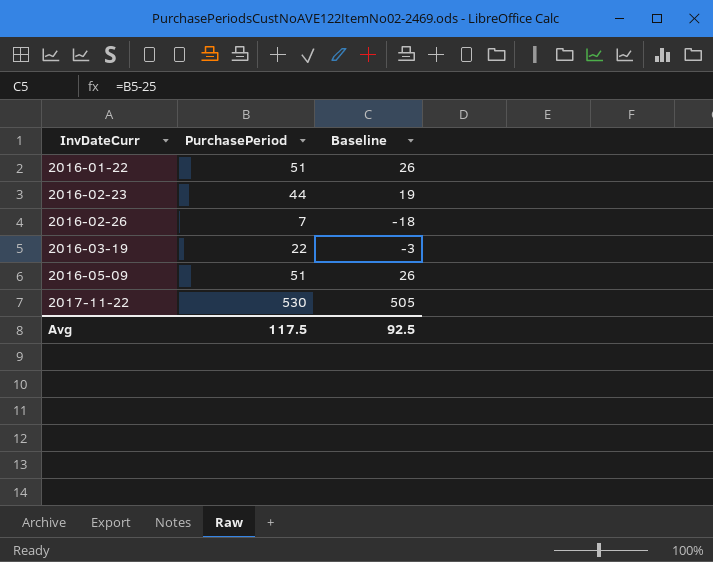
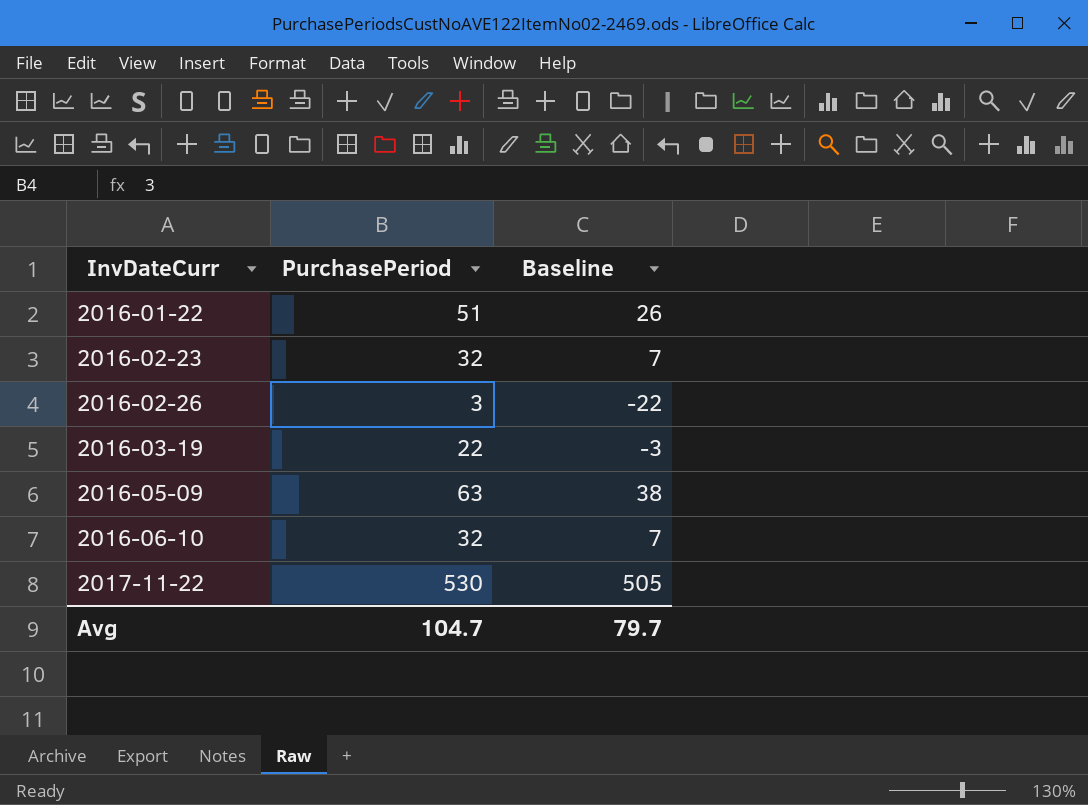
2016-02-23 | PurchasePeriod: 44 -> 32
2016-02-23 | Baseline: 19 -> 7
2016-02-26 | PurchasePeriod: 7 -> 3
2016-02-26 | Baseline: -18 -> -22
2016-05-09 | PurchasePeriod: 51 -> 63
2016-05-09 | Baseline: 26 -> 38
row 2016-06-10: none -> 32 | 7
Avg | PurchasePeriod: 117.5 -> 104.7
Avg | Baseline: 92.5 -> 79.7

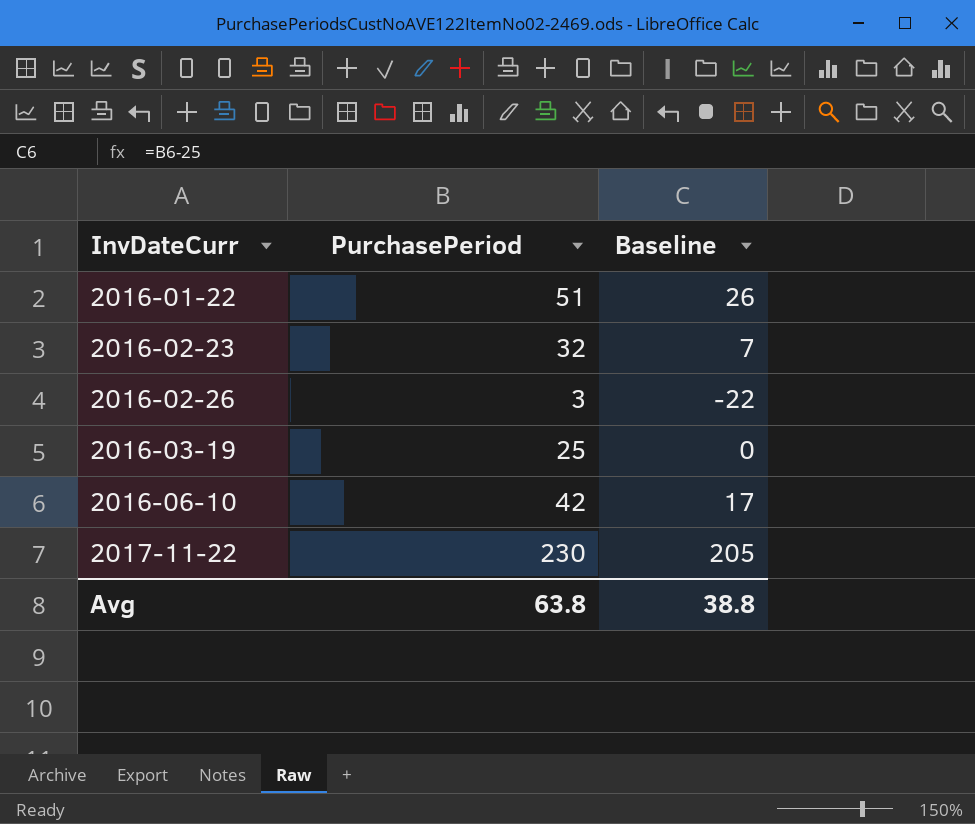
row 2016-05-09: 63 | 38 -> none
2016-03-19 | PurchasePeriod: 22 -> 25
2016-03-19 | Baseline: -3 -> 0
2016-06-10 | PurchasePeriod: 32 -> 42
2016-06-10 | Baseline: 7 -> 17
2017-11-22 | PurchasePeriod: 530 -> 230
2017-11-22 | Baseline: 505 -> 205
Avg | PurchasePeriod: 104.7 -> 63.8
Avg | Baseline: 79.7 -> 38.8

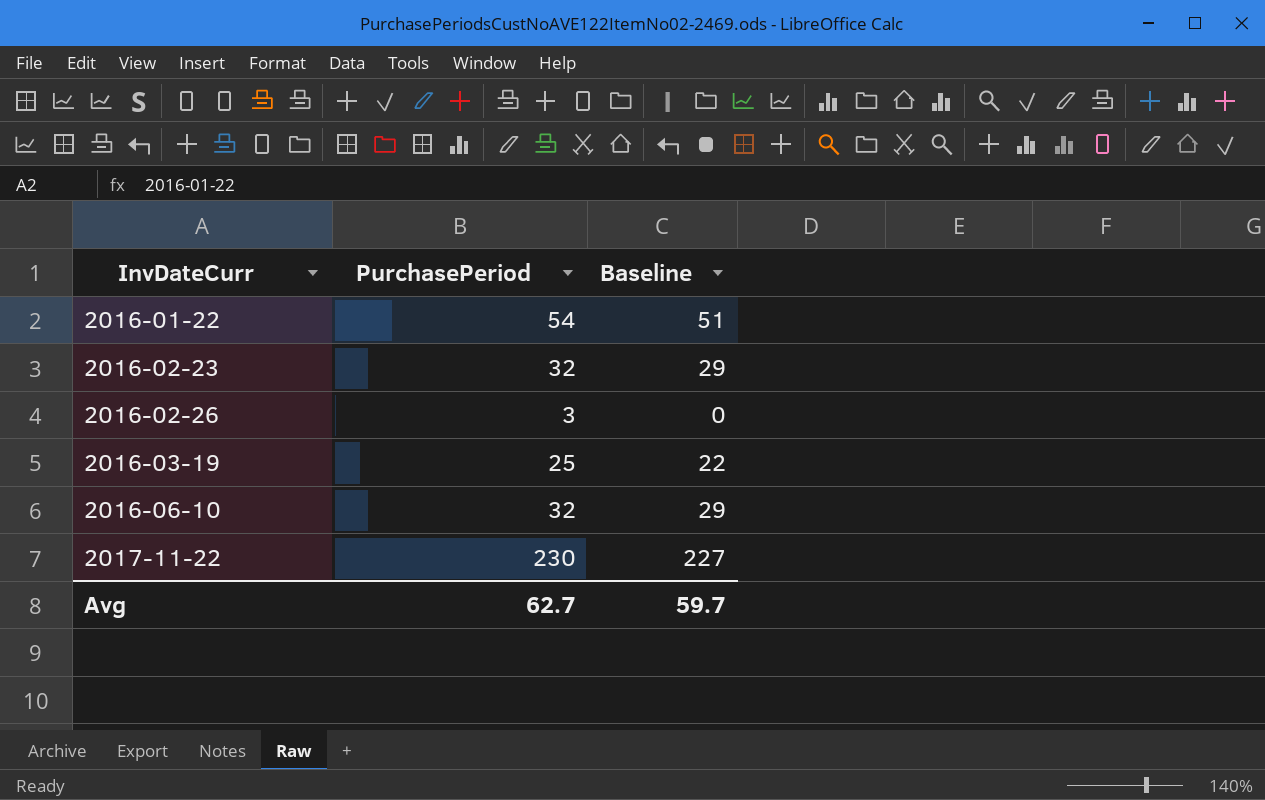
column Baseline | formula: [PurchasePeriod] - 25 -> [PurchasePeriod] - 3
2016-01-22 | PurchasePeriod: 51 -> 54
2016-06-10 | PurchasePeriod: 42 -> 32
Avg | PurchasePeriod: 63.8 -> 62.7
Avg | Baseline: 38.8 -> 59.7

